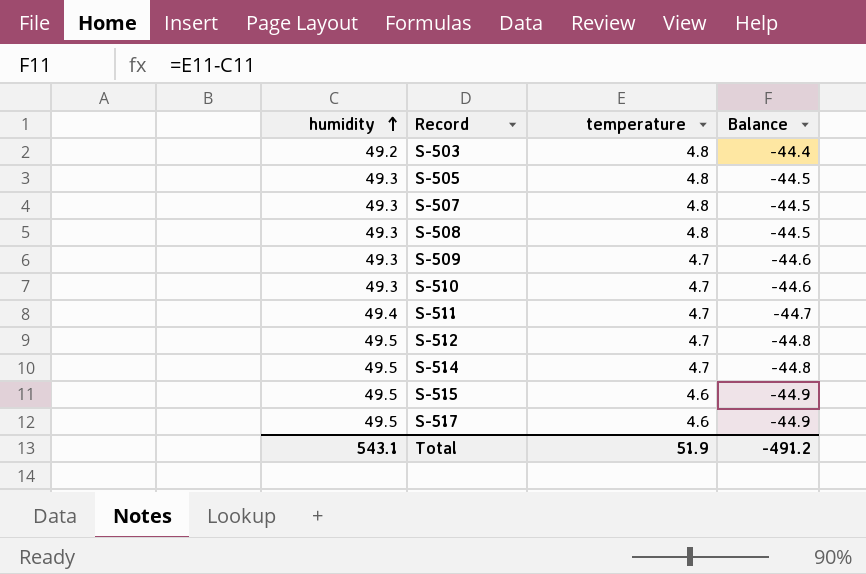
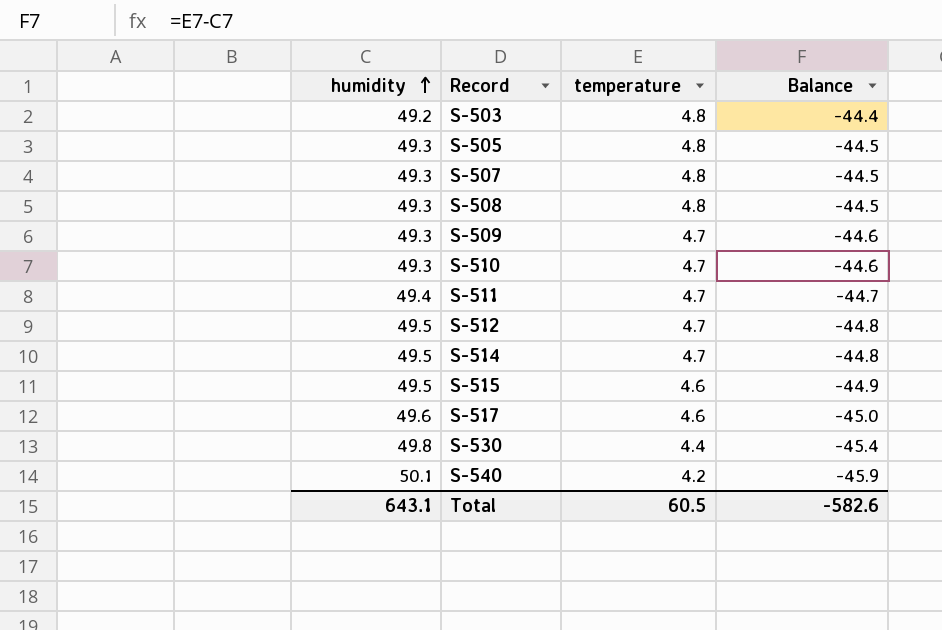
S-517 | humidity: 49.5 -> 49.6
S-517 | Balance: -44.9 -> -45.0
row S-530: none -> 49.8 | 4.4 | -45.4
row S-540: none -> 50.1 | 4.2 | -45.9
Total | humidity: 543.1 -> 643.1
Total | temperature: 51.9 -> 60.5
Total | Balance: -491.2 -> -582.6

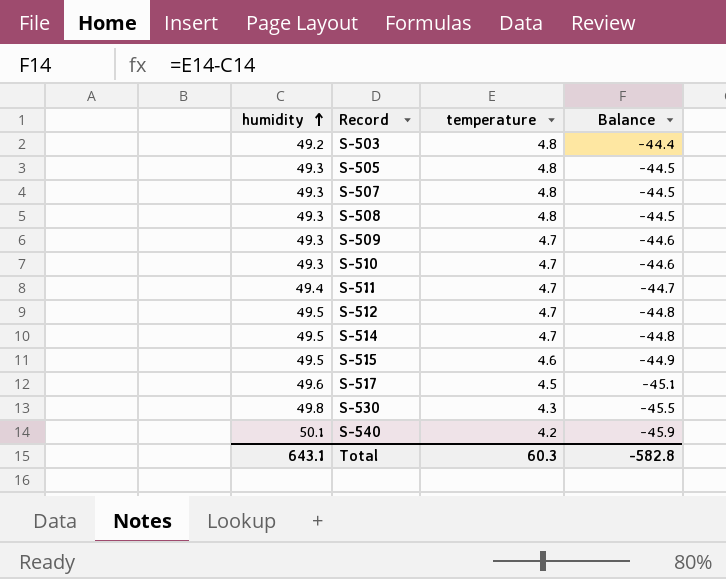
S-517 | temperature: 4.6 -> 4.5
S-517 | Balance: -45.0 -> -45.1
S-530 | temperature: 4.4 -> 4.3
S-530 | Balance: -45.4 -> -45.5
Total | temperature: 60.5 -> 60.3
Total | Balance: -582.6 -> -582.8

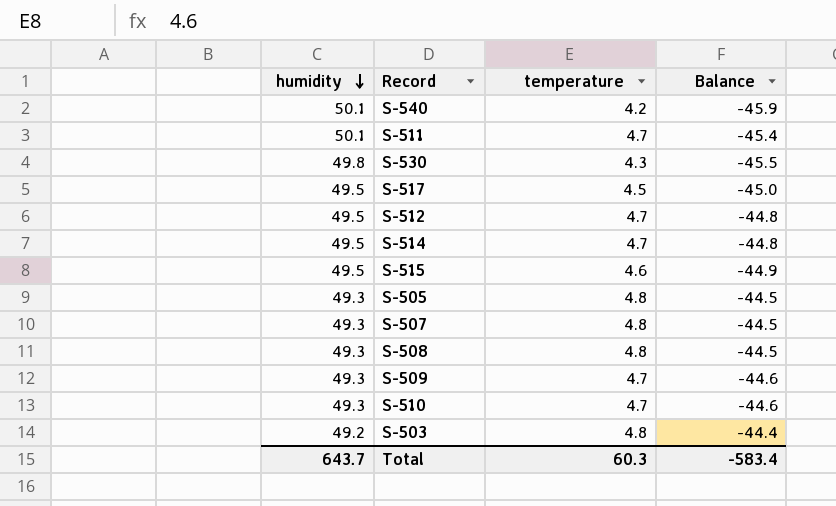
row order: humidity ascending -> humidity descending
S-511 | humidity: 49.4 -> 50.1
S-511 | Balance: -44.7 -> -45.4
S-517 | humidity: 49.6 -> 49.5
S-517 | Balance: -45.1 -> -45.0
Total | humidity: 643.1 -> 643.7
Total | Balance: -582.8 -> -583.4

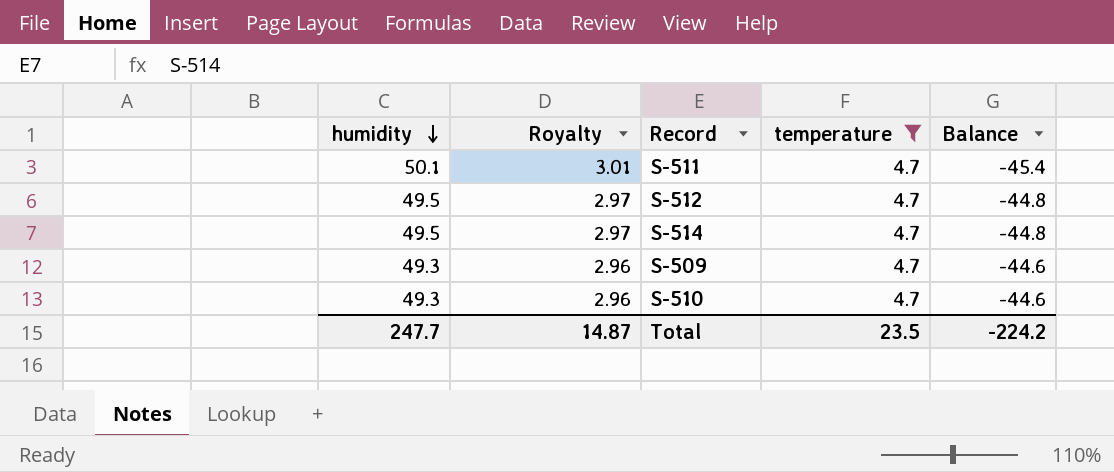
filter: none -> temperature = 4.7
column Royalty | formula: none -> [humidity] * 0.06
Total | humidity: 643.7 -> 247.7
Total | temperature: 60.3 -> 23.5
Total | Balance: -583.4 -> -224.2

